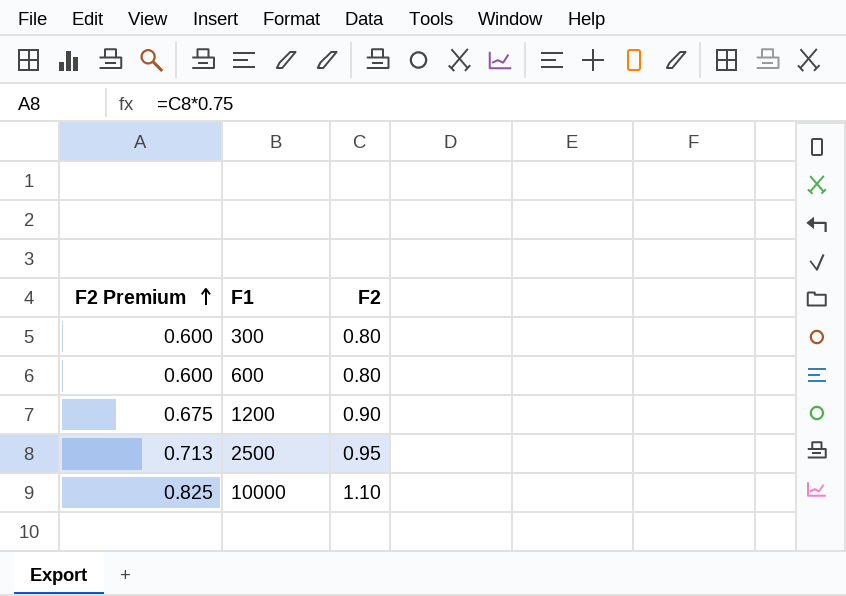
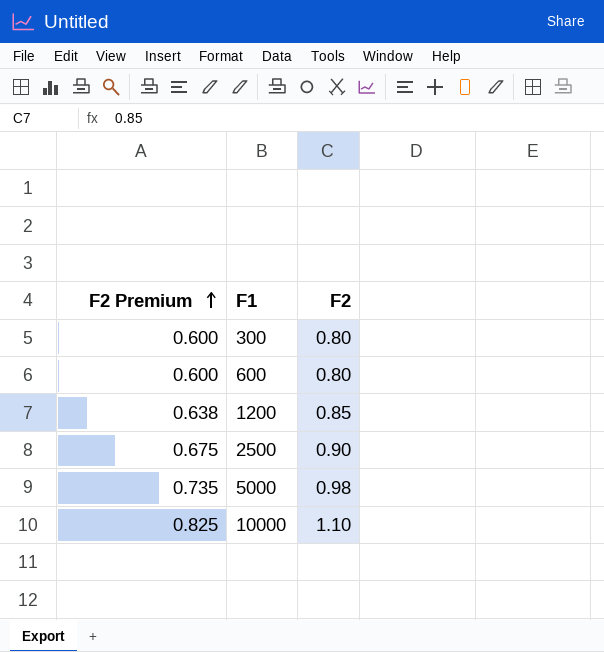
1200 | F2 Premium: 0.675 -> 0.638
1200 | F2: 0.90 -> 0.85
2500 | F2 Premium: 0.713 -> 0.675
2500 | F2: 0.95 -> 0.90
row 5000: none -> 0.735 | 0.98

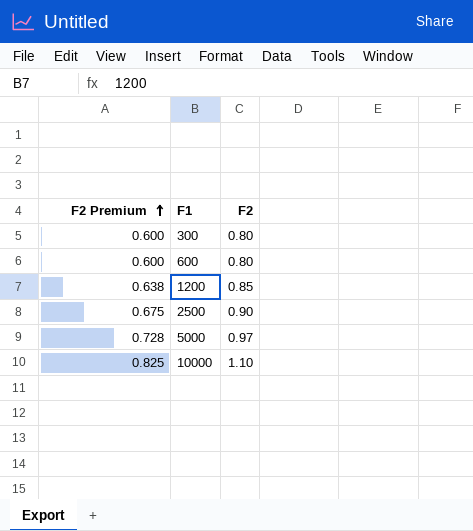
5000 | F2 Premium: 0.735 -> 0.728
5000 | F2: 0.98 -> 0.97

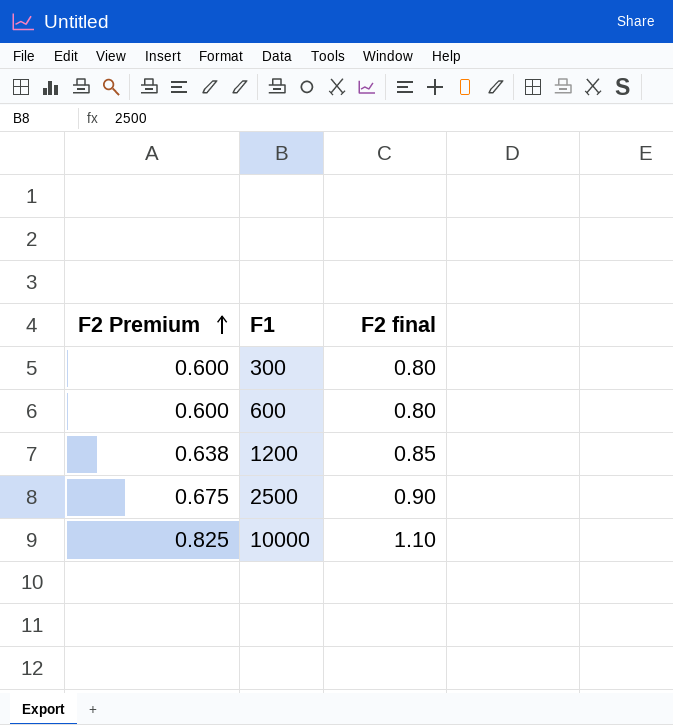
column name: F2 -> F2 final
row 5000: 0.728 | 0.97 -> none

